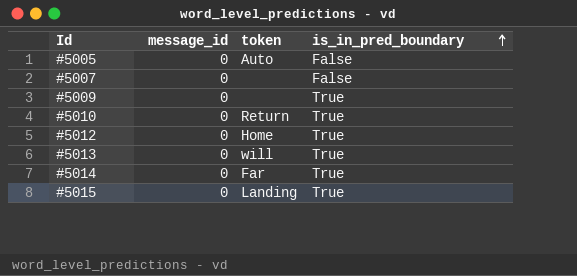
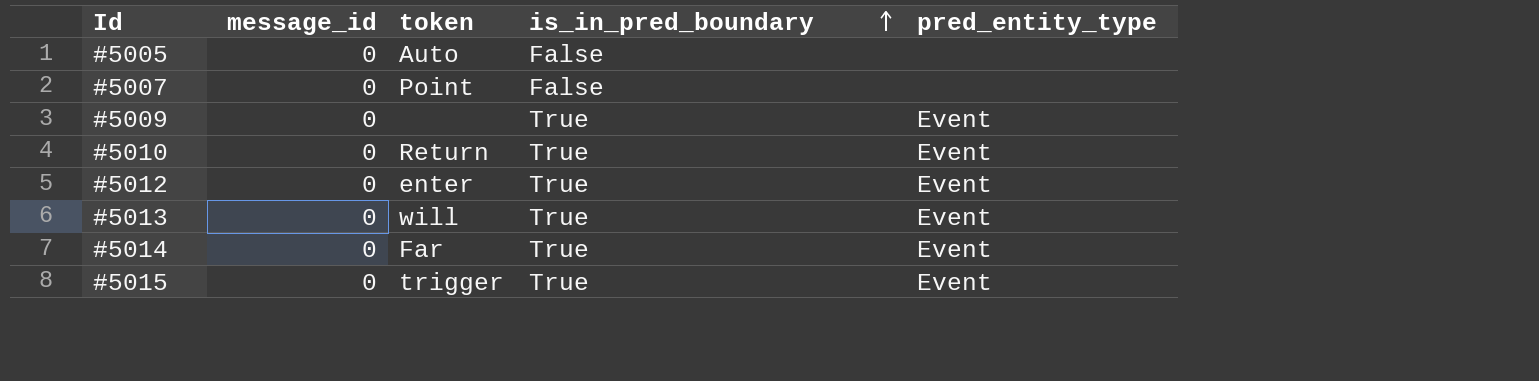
column pred_entity_type | position: none -> 5
#5007 | token: none -> Point
#5012 | token: Home -> enter
#5015 | token: Landing -> trigger

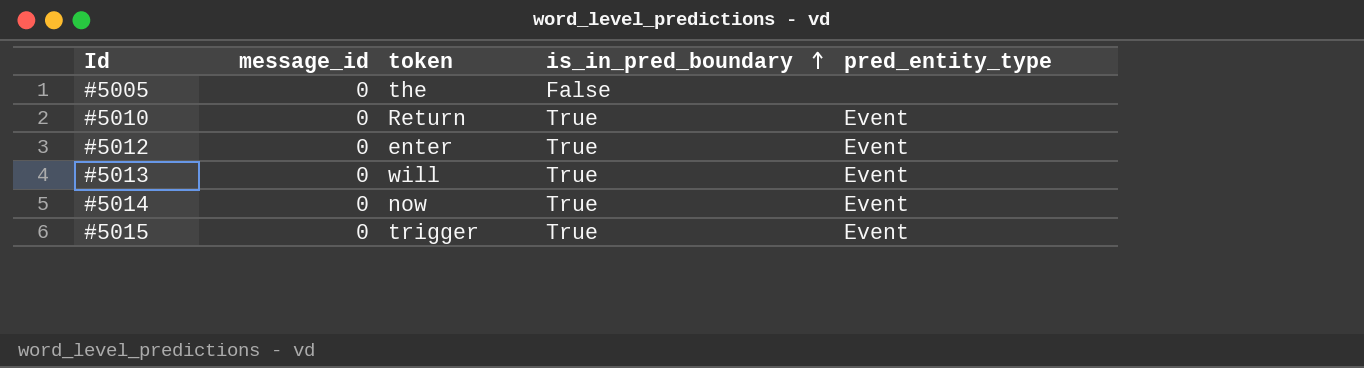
row #5007: 0 | Point | False | none -> none
row #5009: 0 | none | True | Event -> none
#5005 | token: Auto -> the
#5014 | token: Far -> now

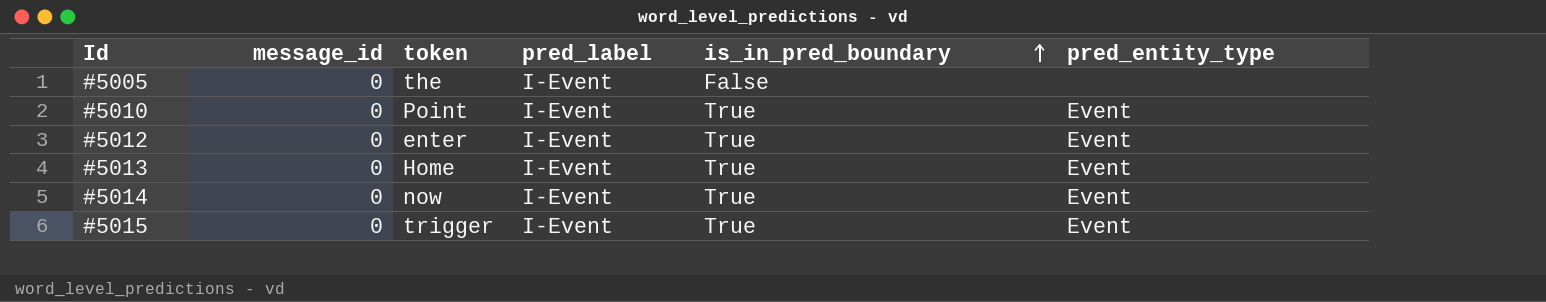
column pred_label | position: none -> 4
#5010 | token: Return -> Point
#5013 | token: will -> Home

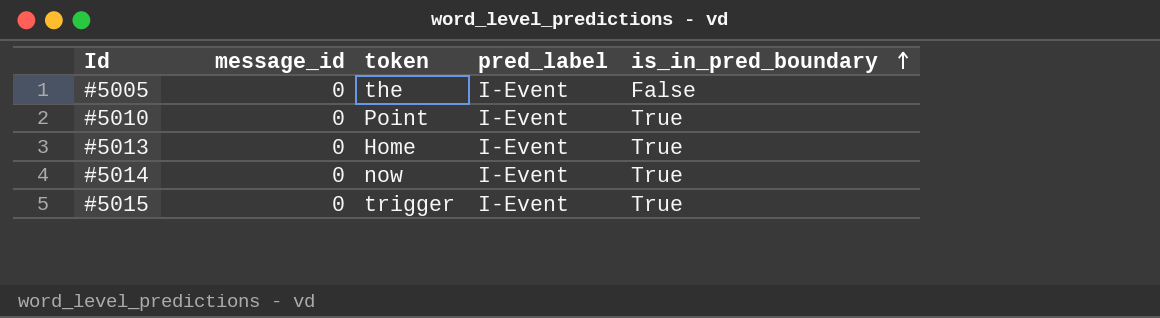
column pred_entity_type | position: 6 -> none
row #5012: 0 | enter | I-Event | True | Event -> none

